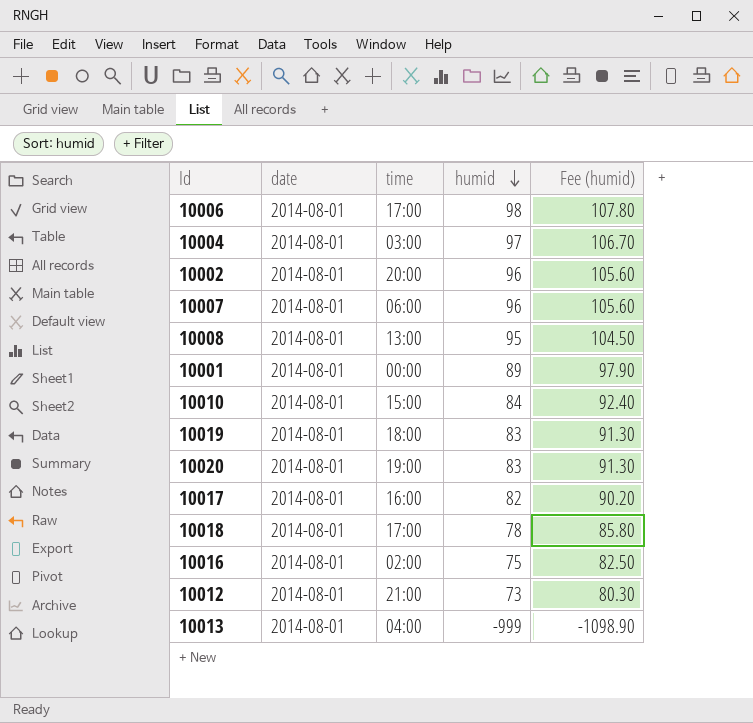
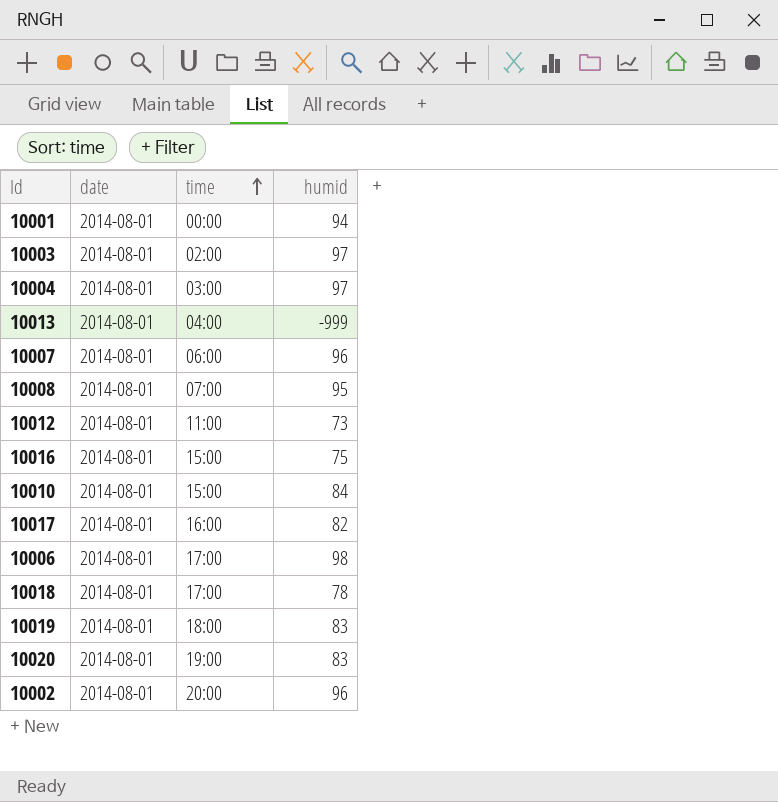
row order: humid descending -> time ascending
column Fee (humid) | formula: [humid] * 1.1 -> none
10001 | humid: 89 -> 94
row 10003: none -> 2014-08-01 | 02:00 | 97
10008 | time: 13:00 -> 07:00
10012 | time: 21:00 -> 11:00
10016 | time: 02:00 -> 15:00

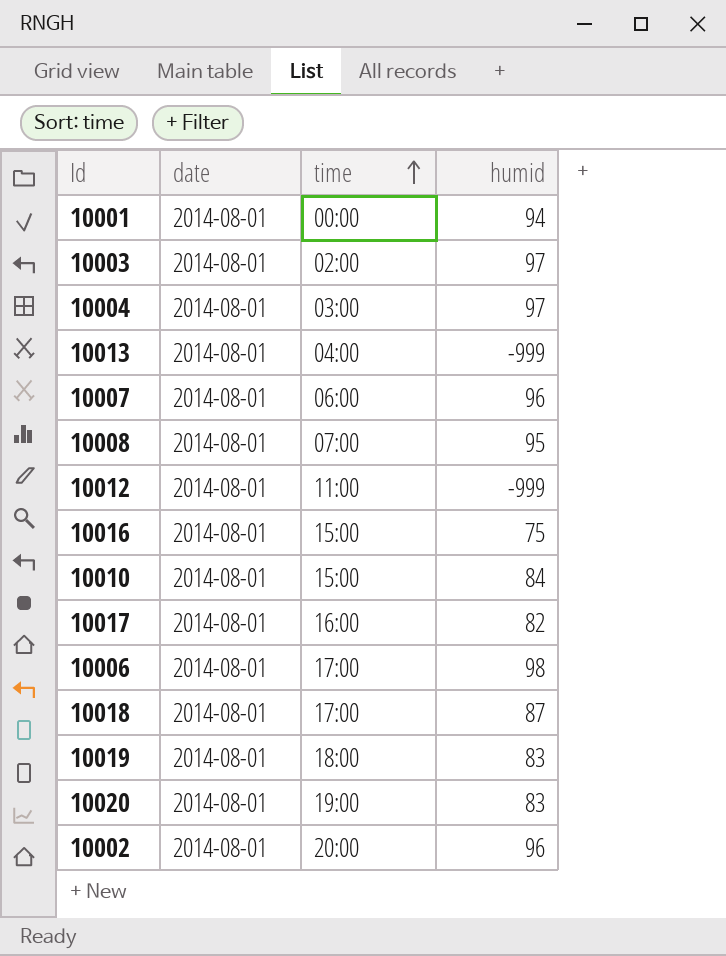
10012 | humid: 73 -> -999
10018 | humid: 78 -> 87

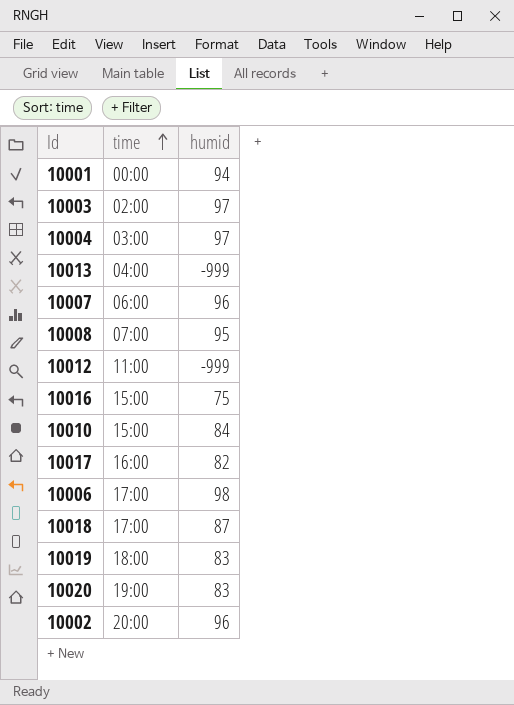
column date | position: 2 -> none

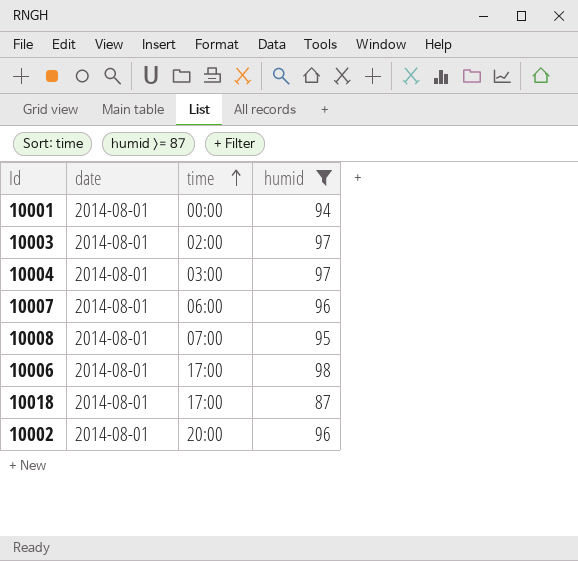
filter: none -> humid >= 87
column date | position: none -> 2

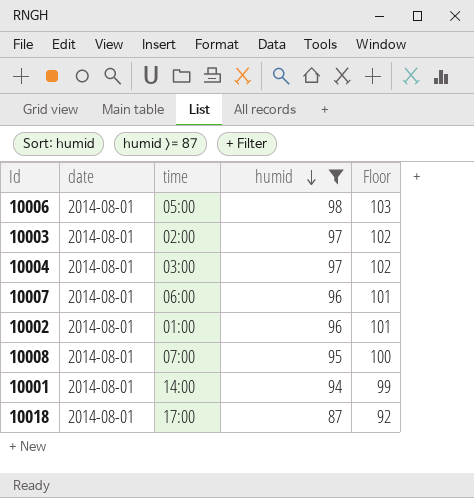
row order: time ascending -> humid descending
column Floor | formula: none -> [humid] + 5
10006 | time: 17:00 -> 05:00
10002 | time: 20:00 -> 01:00
10001 | time: 00:00 -> 14:00

